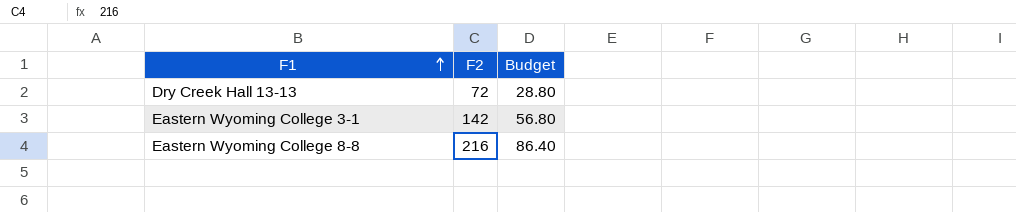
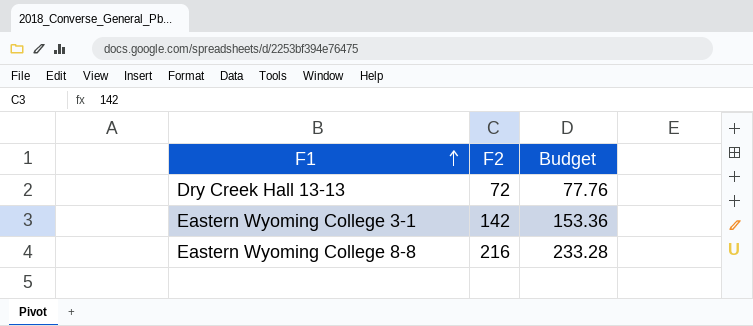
column Budget | formula: [F2] * 0.4 -> [F2] * 1.08

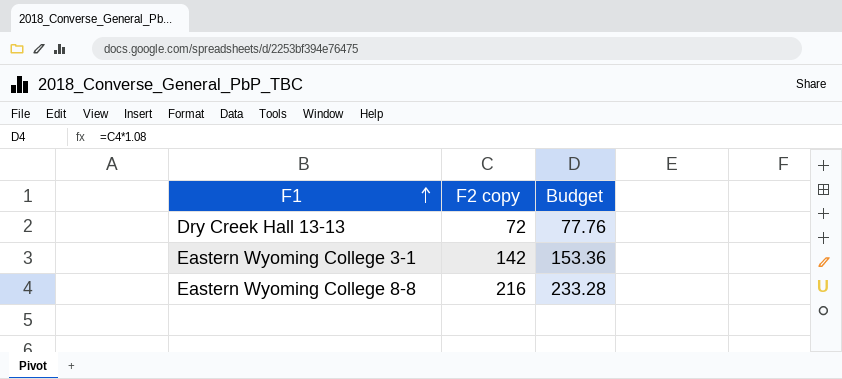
column name: F2 -> F2 copy

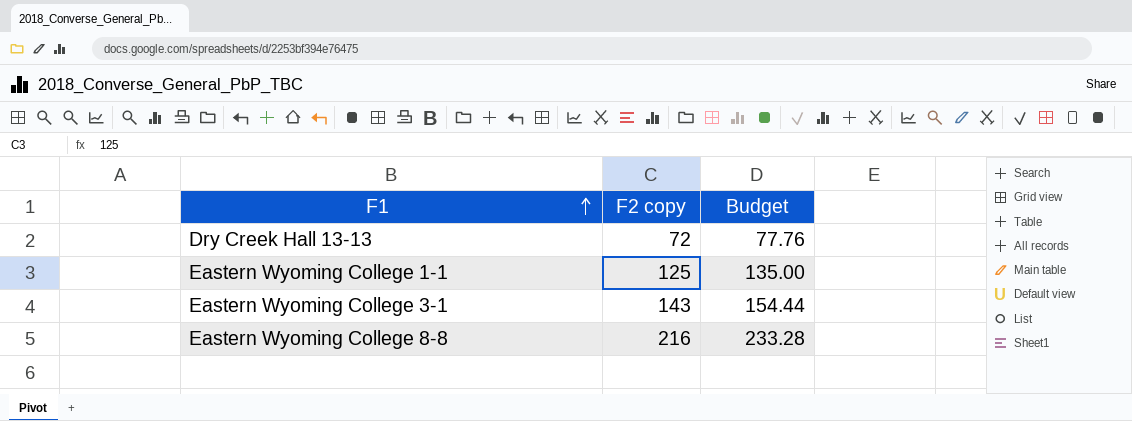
row Eastern Wyoming College 1-1: none -> 125 | 135.00
Eastern Wyoming College 3-1 | F2 copy: 142 -> 143
Eastern Wyoming College 3-1 | Budget: 153.36 -> 154.44

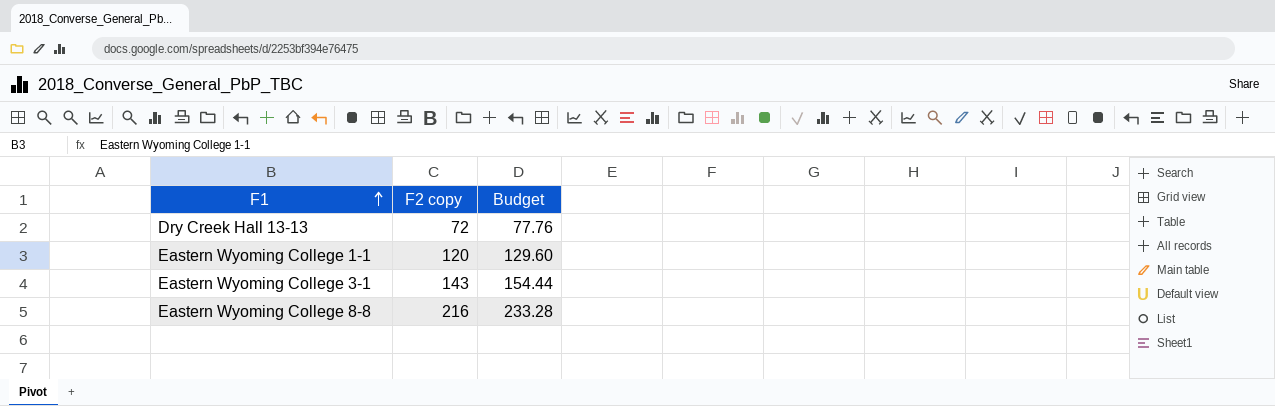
Eastern Wyoming College 1-1 | F2 copy: 125 -> 120
Eastern Wyoming College 1-1 | Budget: 135.00 -> 129.60

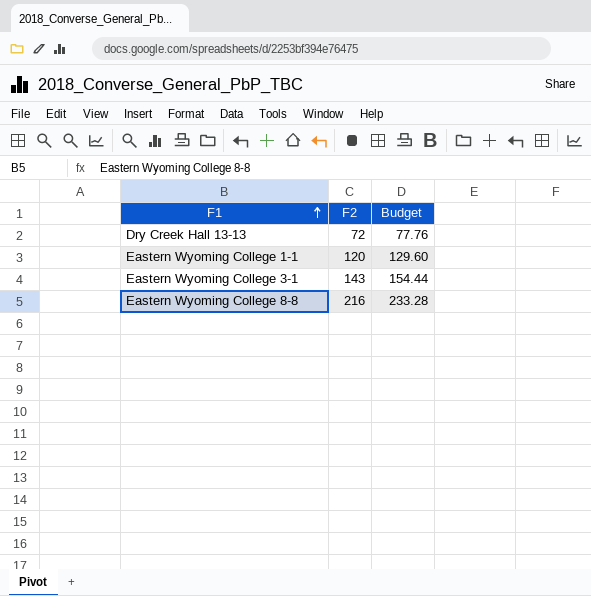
column name: F2 copy -> F2

